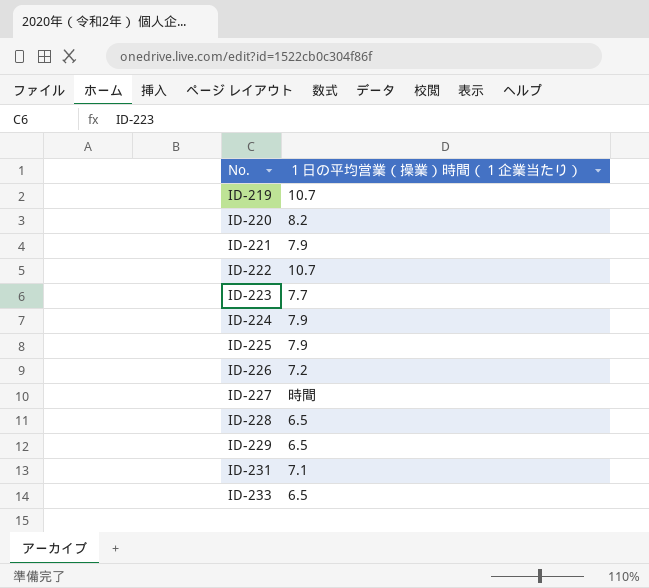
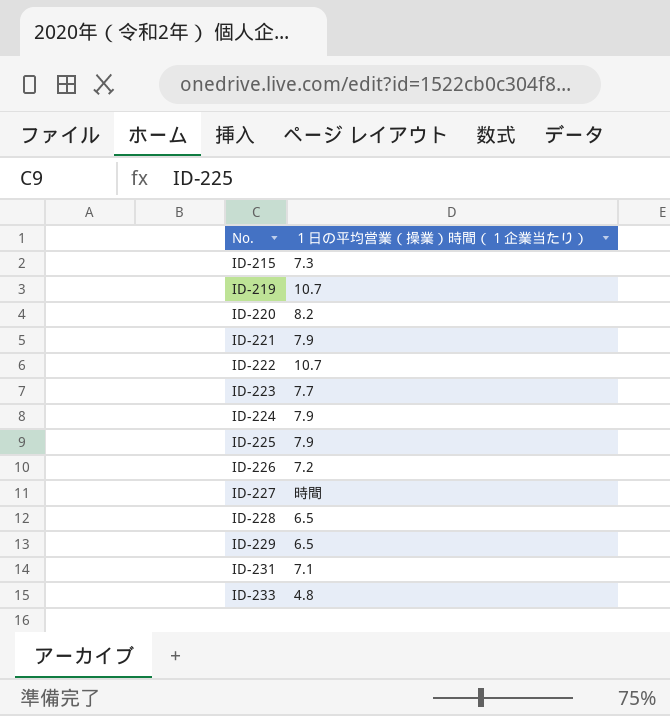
row ID-215: none -> 7.3
ID-233 | １日の平均営業（操業）時間（１企業当たり）: 6.5 -> 4.8

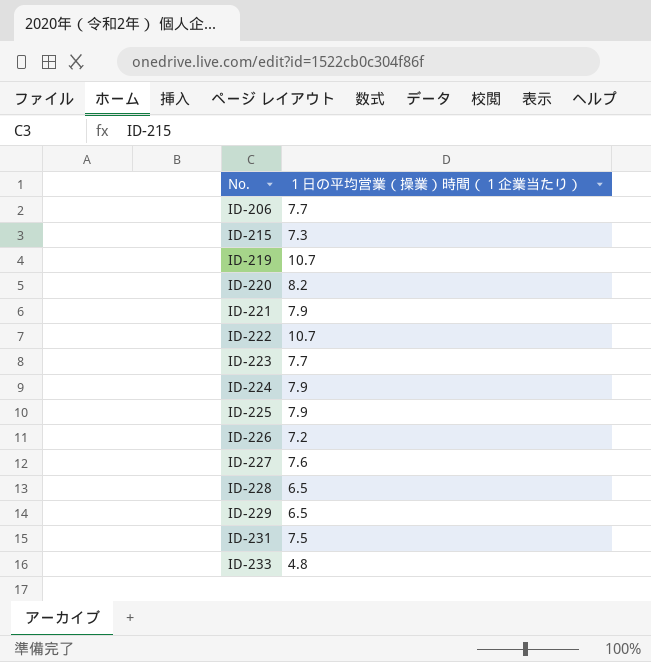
row ID-206: none -> 7.7
ID-227 | １日の平均営業（操業）時間（１企業当たり）: 時間 -> 7.6
ID-231 | １日の平均営業（操業）時間（１企業当たり）: 7.1 -> 7.5

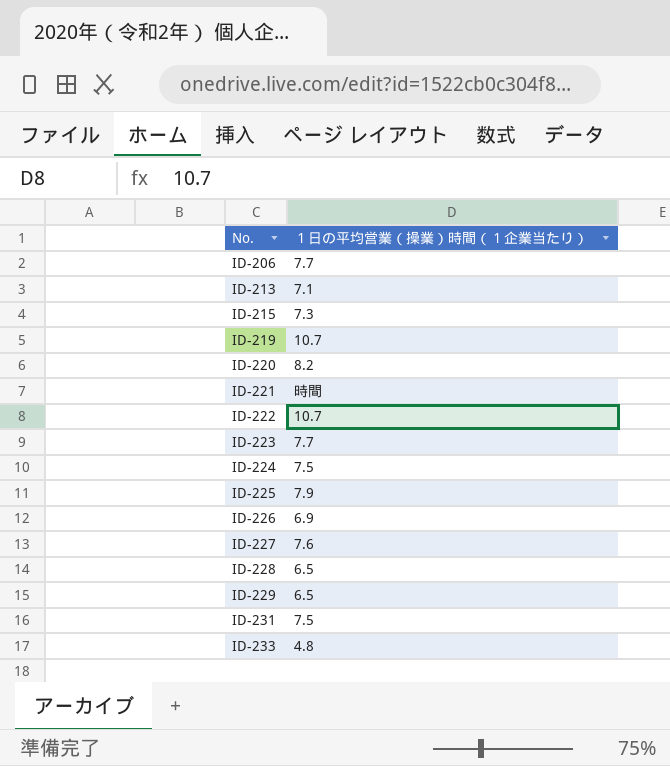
row ID-213: none -> 7.1
ID-221 | １日の平均営業（操業）時間（１企業当たり）: 7.9 -> 時間
ID-224 | １日の平均営業（操業）時間（１企業当たり）: 7.9 -> 7.5
ID-226 | １日の平均営業（操業）時間（１企業当たり）: 7.2 -> 6.9

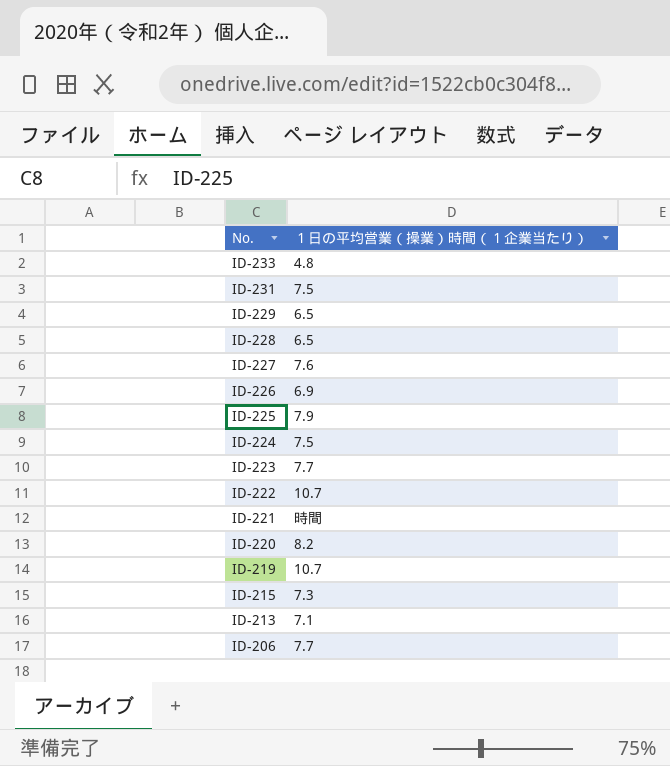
row order: No. ascending -> No. descending

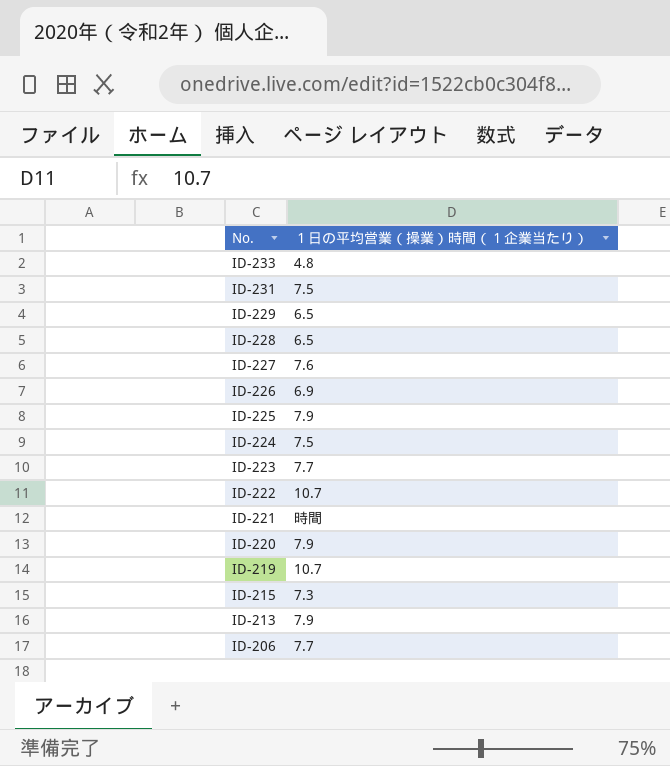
ID-220 | １日の平均営業（操業）時間（１企業当たり）: 8.2 -> 7.9
ID-213 | １日の平均営業（操業）時間（１企業当たり）: 7.1 -> 7.9

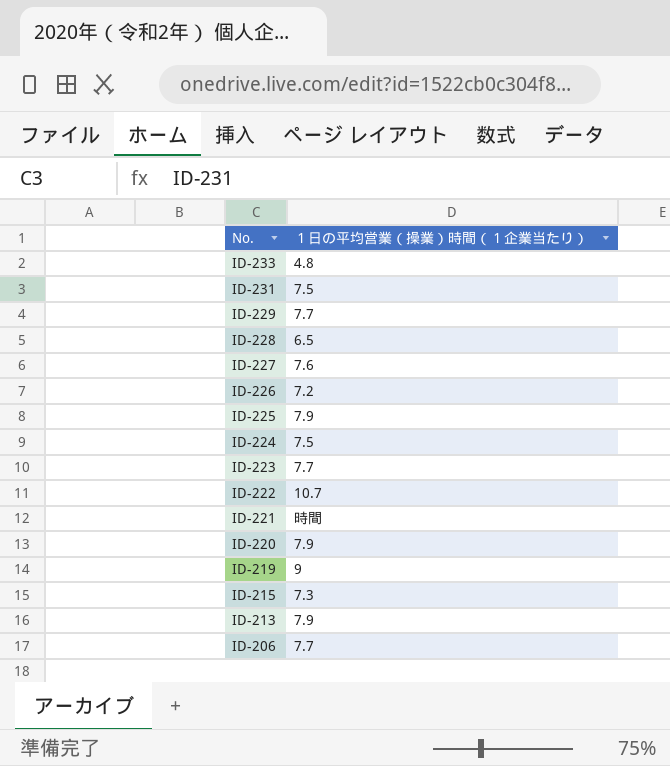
ID-229 | １日の平均営業（操業）時間（１企業当たり）: 6.5 -> 7.7
ID-226 | １日の平均営業（操業）時間（１企業当たり）: 6.9 -> 7.2
ID-219 | １日の平均営業（操業）時間（１企業当たり）: 10.7 -> 9

